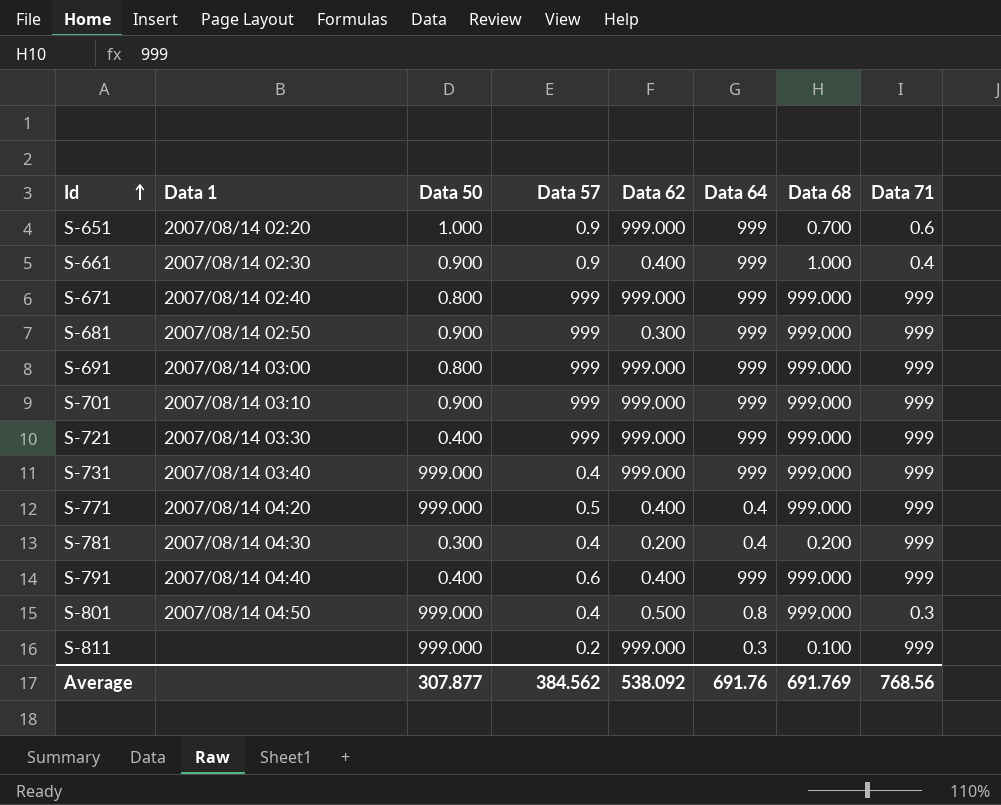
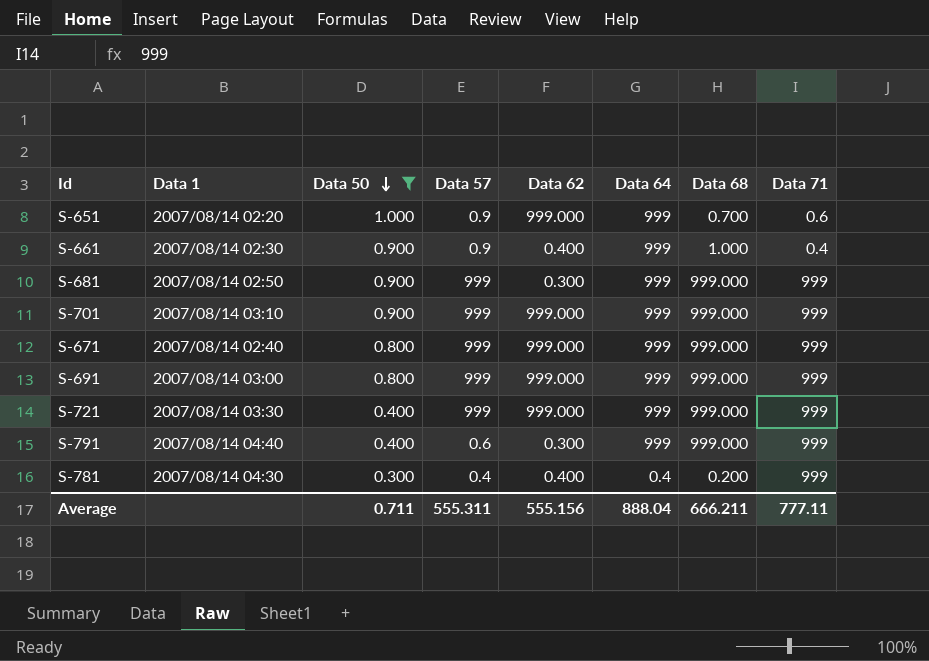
filter: none -> Data 50 != 999.000
row order: Id ascending -> Data 50 descending
S-791 | Data 62: 0.400 -> 0.300
S-781 | Data 62: 0.200 -> 0.400
Average | Data 50: 307.877 -> 0.711
Average | Data 57: 384.562 -> 555.311
Average | Data 62: 538.092 -> 555.156
Average | Data 64: 691.76 -> 888.04
Average | Data 68: 691.769 -> 666.211
Average | Data 71: 768.56 -> 777.11

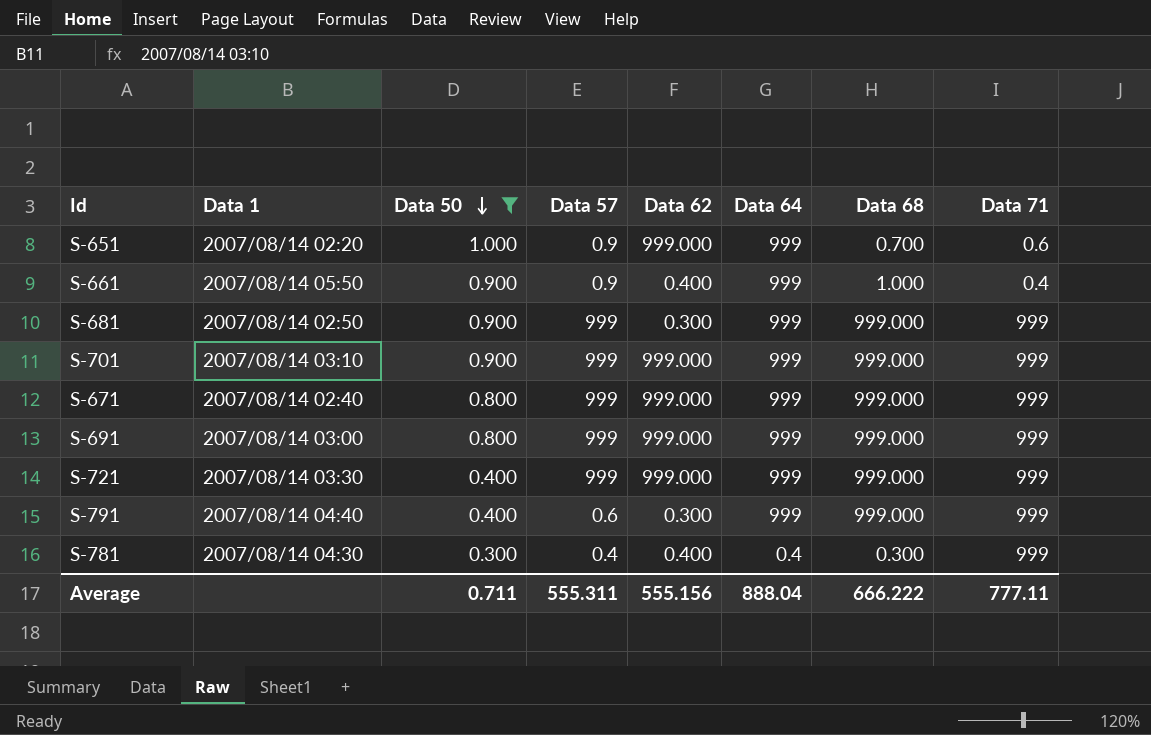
S-661 | Data 1: 2007/08/14 02:30 -> 2007/08/14 05:50
S-781 | Data 68: 0.200 -> 0.300
Average | Data 68: 666.211 -> 666.222

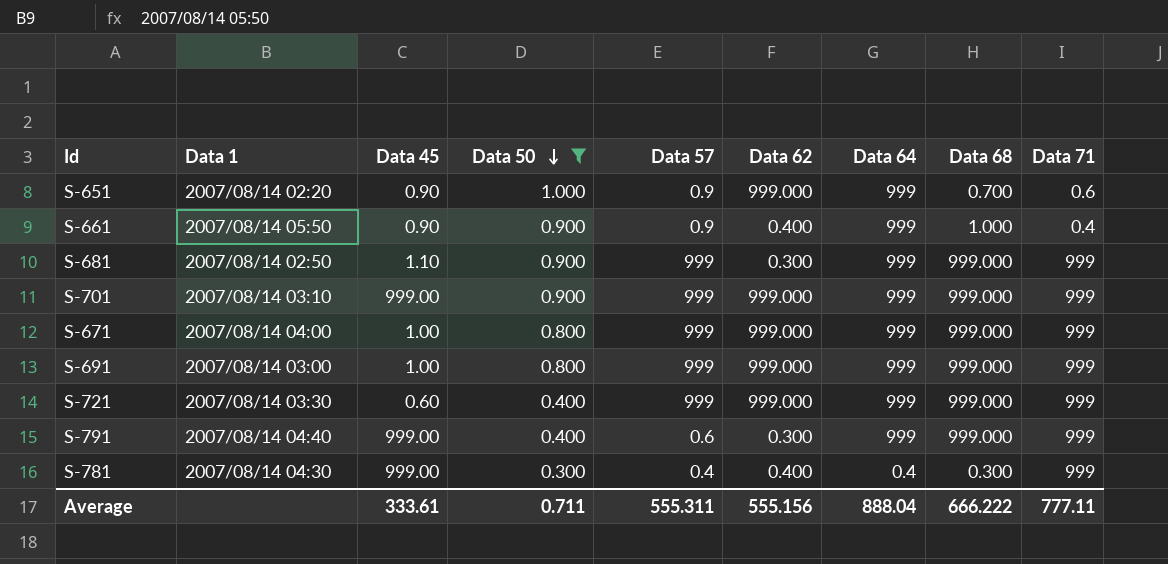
column Data 45 | position: none -> 3
S-671 | Data 1: 2007/08/14 02:40 -> 2007/08/14 04:00

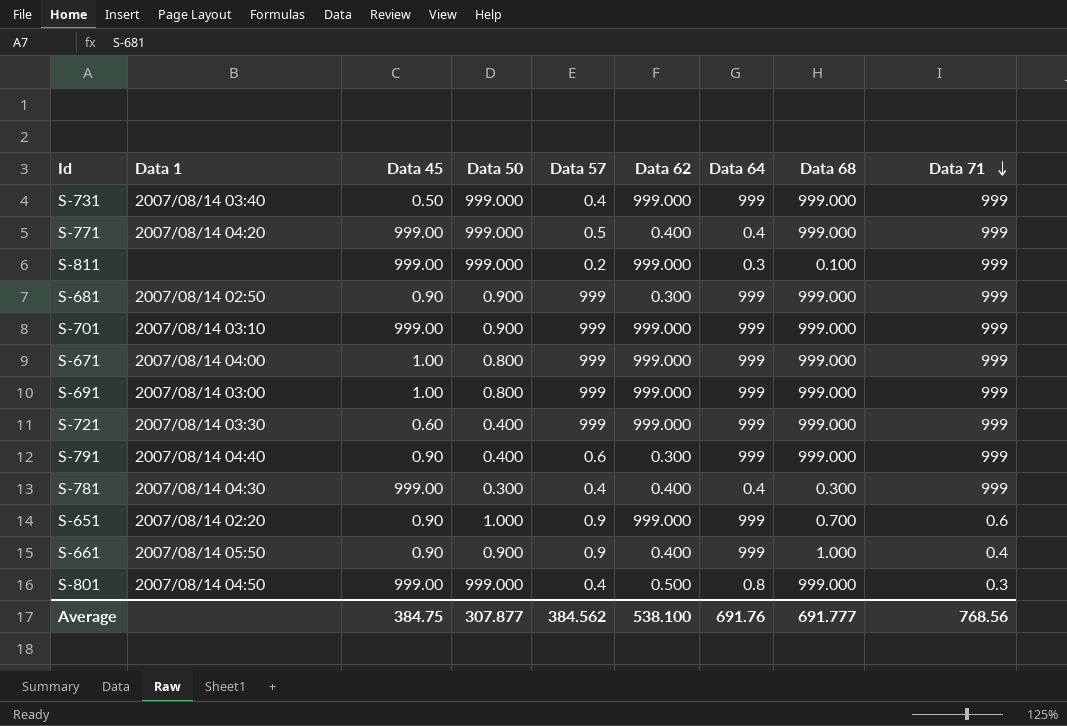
filter: Data 50 != 999.000 -> none
row order: Data 50 descending -> Data 71 descending
S-681 | Data 45: 1.10 -> 0.90
S-791 | Data 45: 999.00 -> 0.90
Average | Data 45: 333.61 -> 384.75
Average | Data 50: 0.711 -> 307.877
Average | Data 57: 555.311 -> 384.562
Average | Data 62: 555.156 -> 538.100
Average | Data 64: 888.04 -> 691.76
Average | Data 68: 666.222 -> 691.777
Average | Data 71: 777.11 -> 768.56

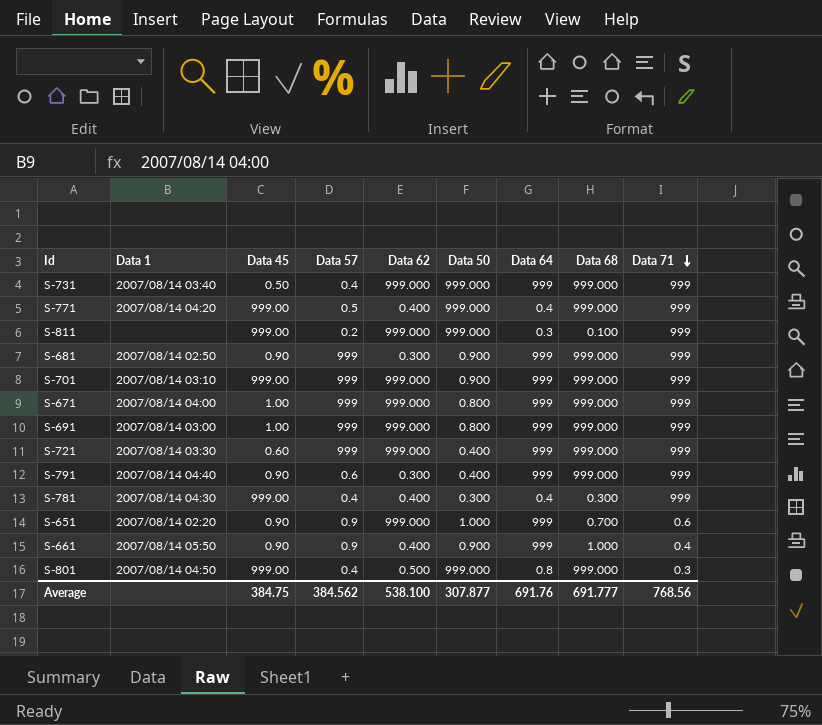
column Data 50 | position: 4 -> 6

